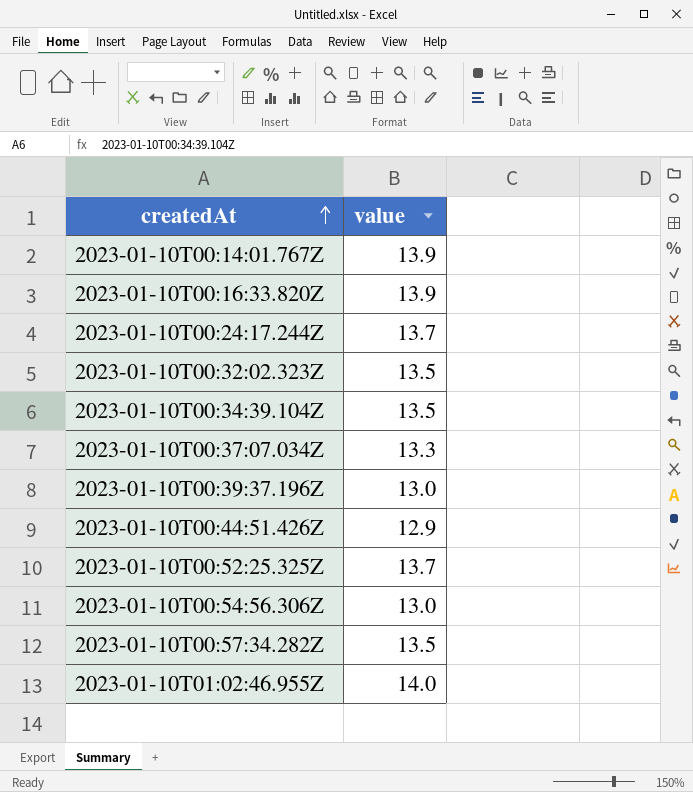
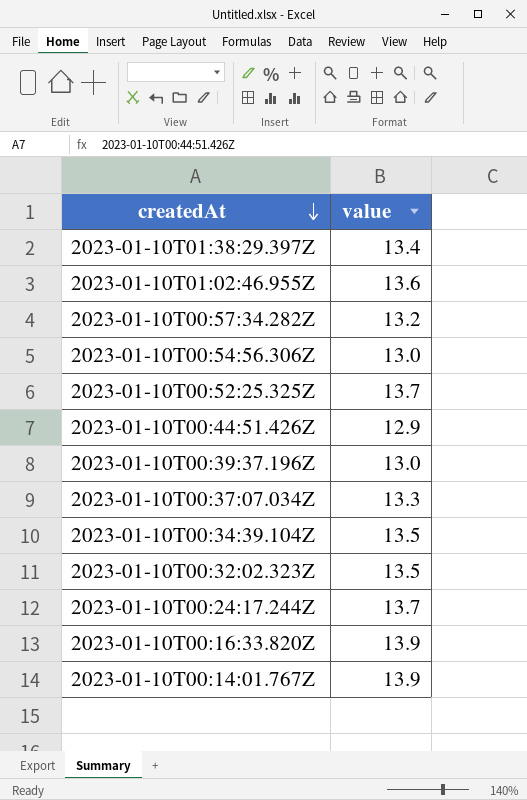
row order: createdAt ascending -> createdAt descending
row 2023-01-10T01:38:29.397Z: none -> 13.4
2023-01-10T01:02:46.955Z | value: 14.0 -> 13.6
2023-01-10T00:57:34.282Z | value: 13.5 -> 13.2

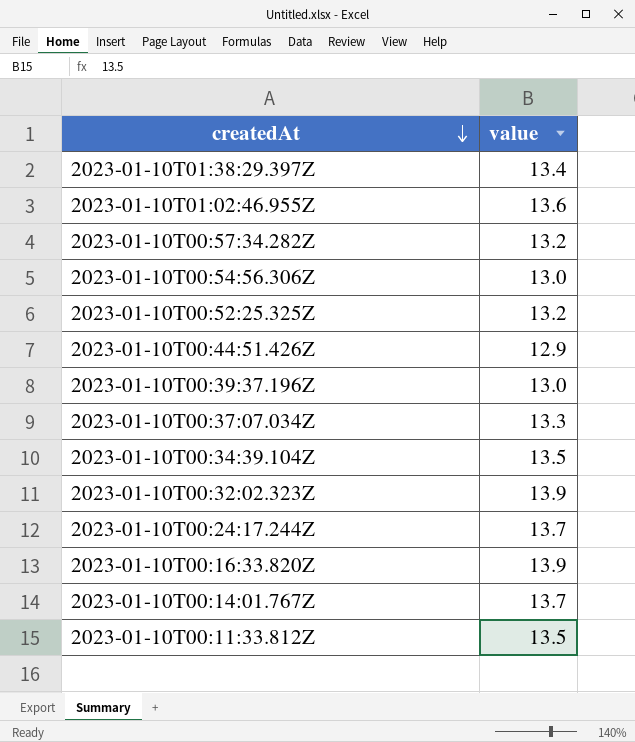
2023-01-10T00:52:25.325Z | value: 13.7 -> 13.2
2023-01-10T00:32:02.323Z | value: 13.5 -> 13.9
2023-01-10T00:14:01.767Z | value: 13.9 -> 13.7
row 2023-01-10T00:11:33.812Z: none -> 13.5

